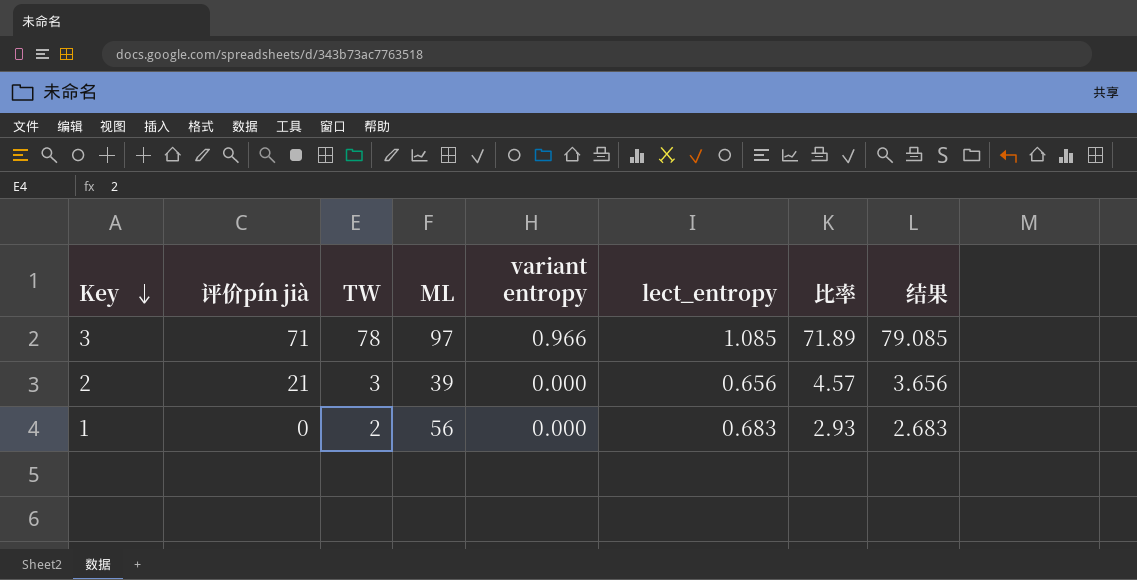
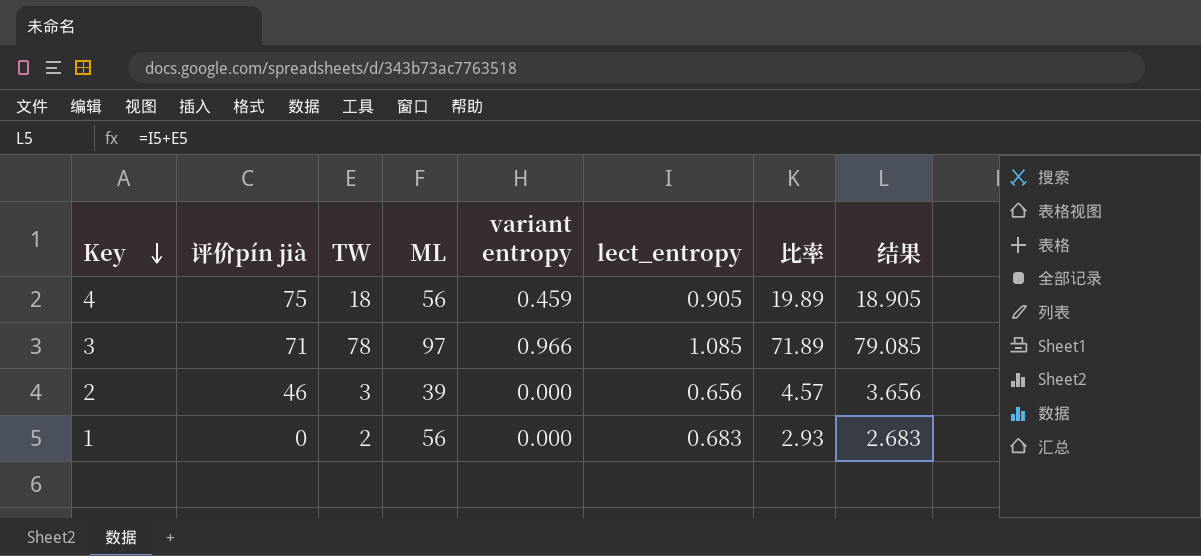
row 4: none -> 75 | 18 | 56 | 0.459 | 0.905 | 19.89 | 18.905
2 | 评价pín jià: 21 -> 46

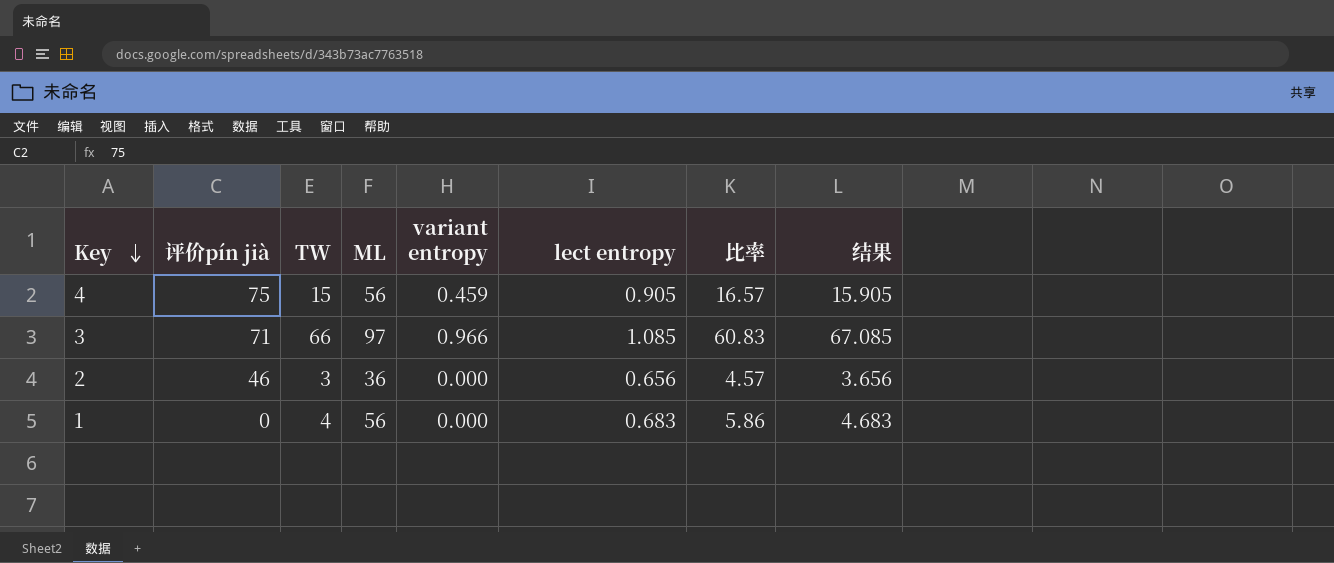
column name: lect_entropy -> lect entropy
4 | TW: 18 -> 15
4 | 比率: 19.89 -> 16.57
4 | 结果: 18.905 -> 15.905
3 | TW: 78 -> 66
3 | 比率: 71.89 -> 60.83
3 | 结果: 79.085 -> 67.085
2 | ML: 39 -> 36
1 | TW: 2 -> 4
1 | 比率: 2.93 -> 5.86
1 | 结果: 2.683 -> 4.683

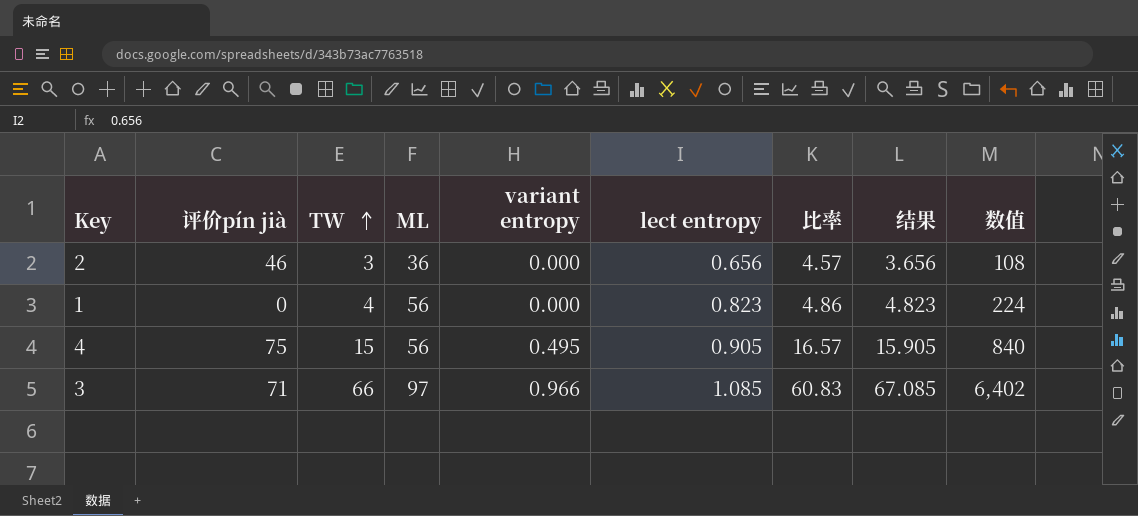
row order: Key descending -> TW ascending
column 数值 | formula: none -> [TW] * [ML]
1 | lect entropy: 0.683 -> 0.823
1 | 比率: 5.86 -> 4.86
1 | 结果: 4.683 -> 4.823
4 | variant entropy: 0.459 -> 0.495

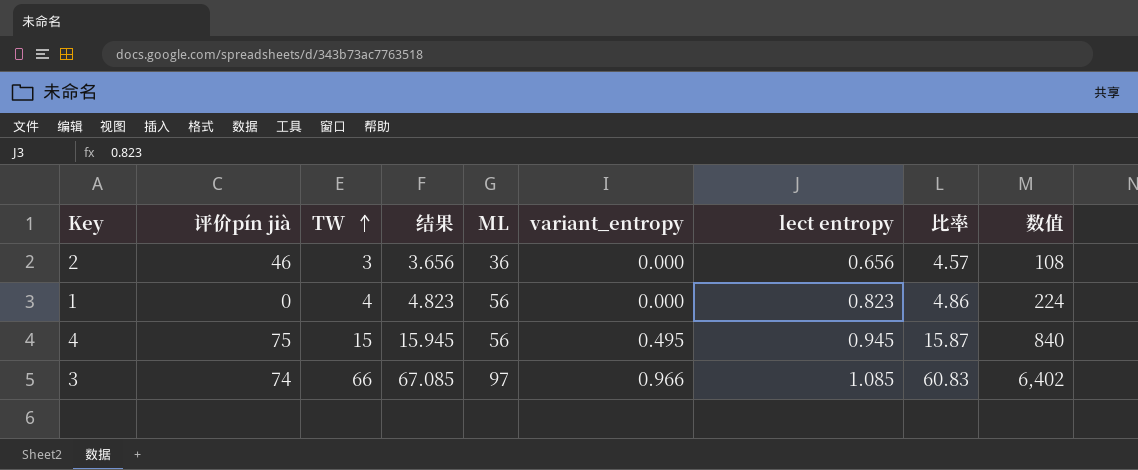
column 结果 | position: 8 -> 4
column name: variant entropy -> variant_entropy
4 | 结果: 15.905 -> 15.945
4 | lect entropy: 0.905 -> 0.945
4 | 比率: 16.57 -> 15.87
3 | 评价pín jià: 71 -> 74

